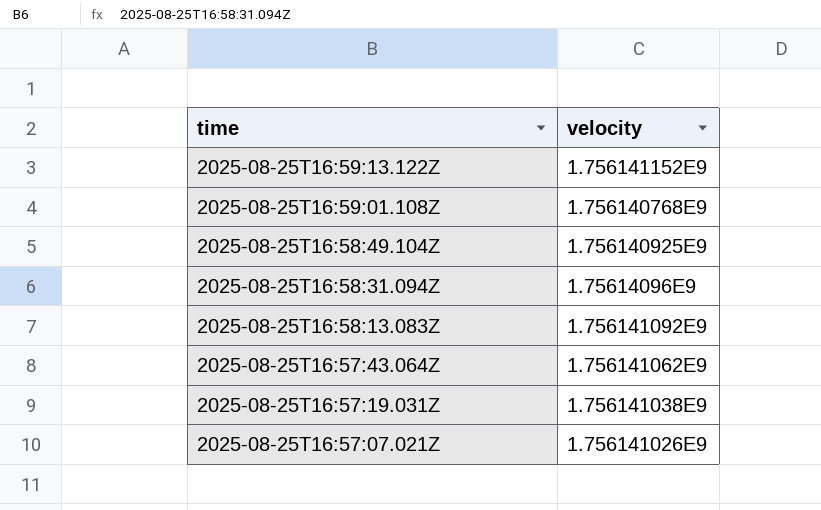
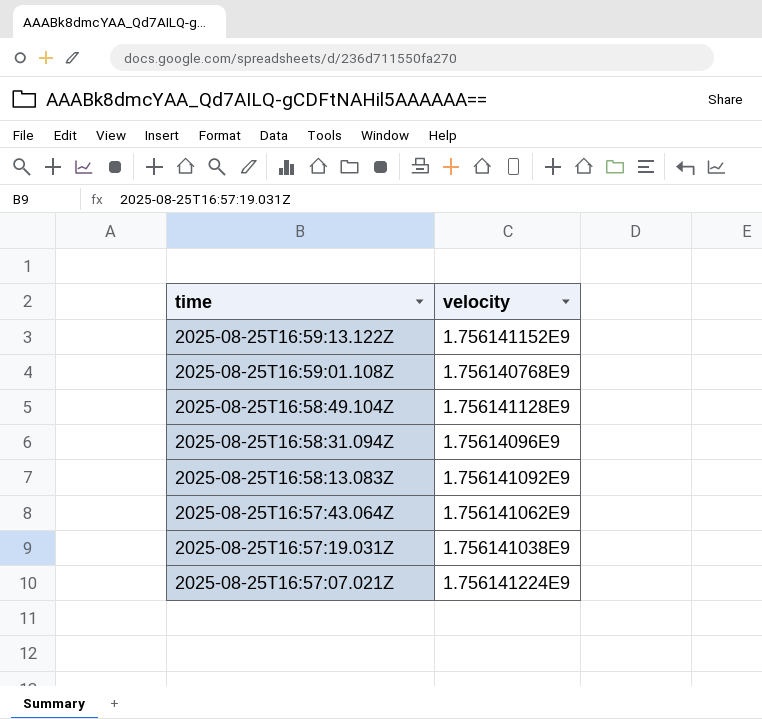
2025-08-25T16:58:49.104Z | velocity: 1.756140925E9 -> 1.756141128E9
2025-08-25T16:57:07.021Z | velocity: 1.756141026E9 -> 1.756141224E9

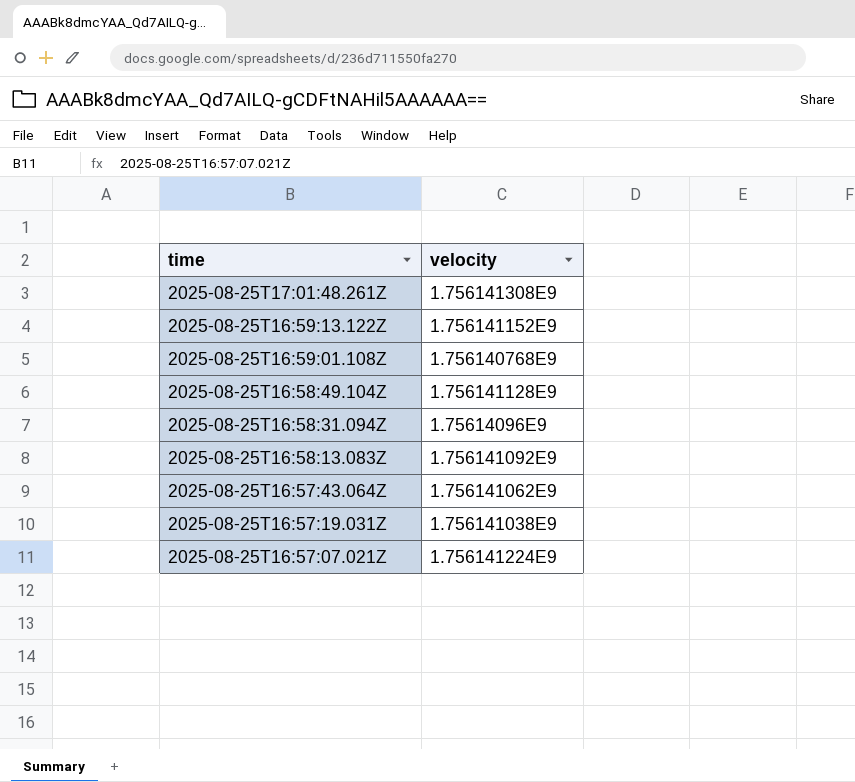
row 2025-08-25T17:01:48.261Z: none -> 1.756141308E9

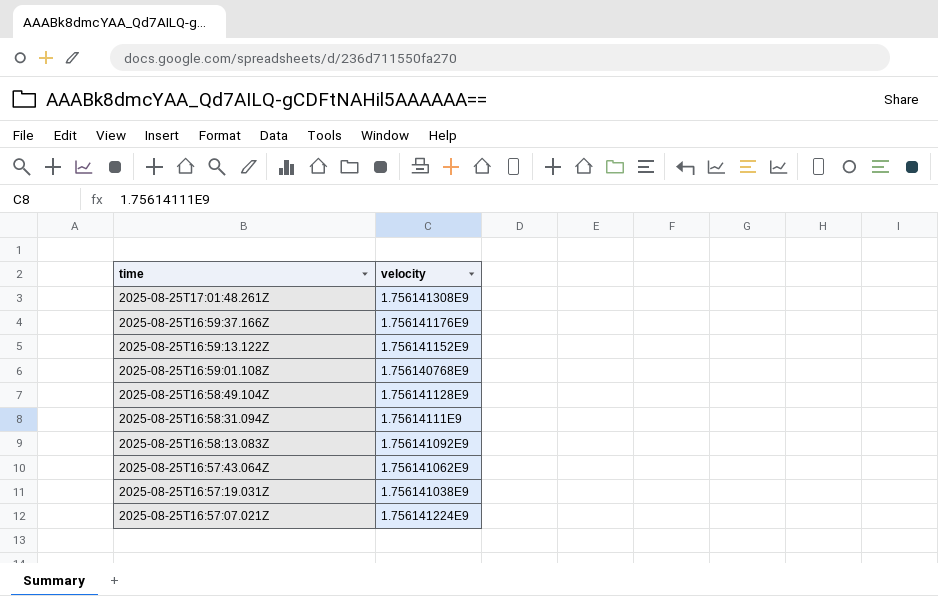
row 2025-08-25T16:59:37.166Z: none -> 1.756141176E9
2025-08-25T16:58:31.094Z | velocity: 1.75614096E9 -> 1.75614111E9

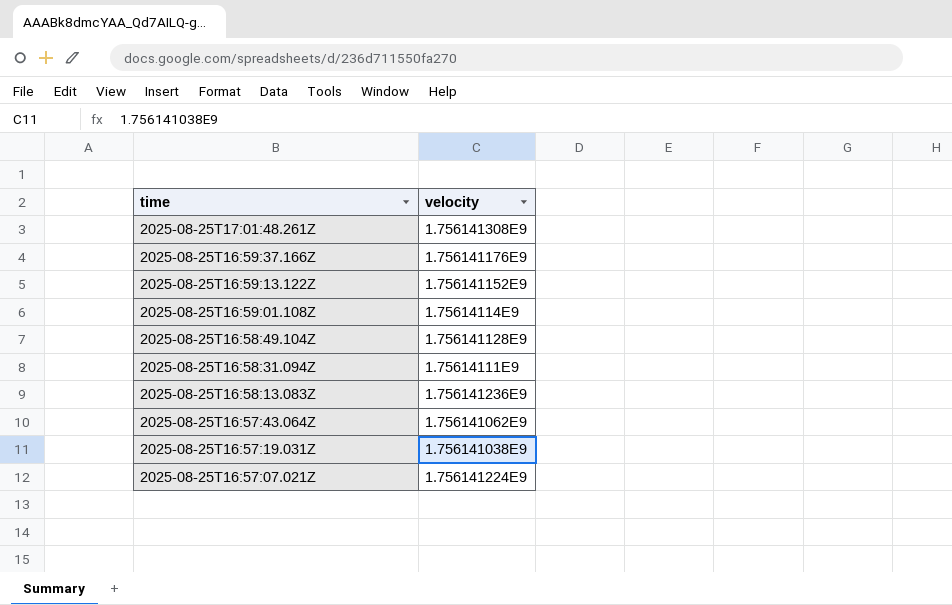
2025-08-25T16:59:01.108Z | velocity: 1.756140768E9 -> 1.75614114E9
2025-08-25T16:58:13.083Z | velocity: 1.756141092E9 -> 1.756141236E9

